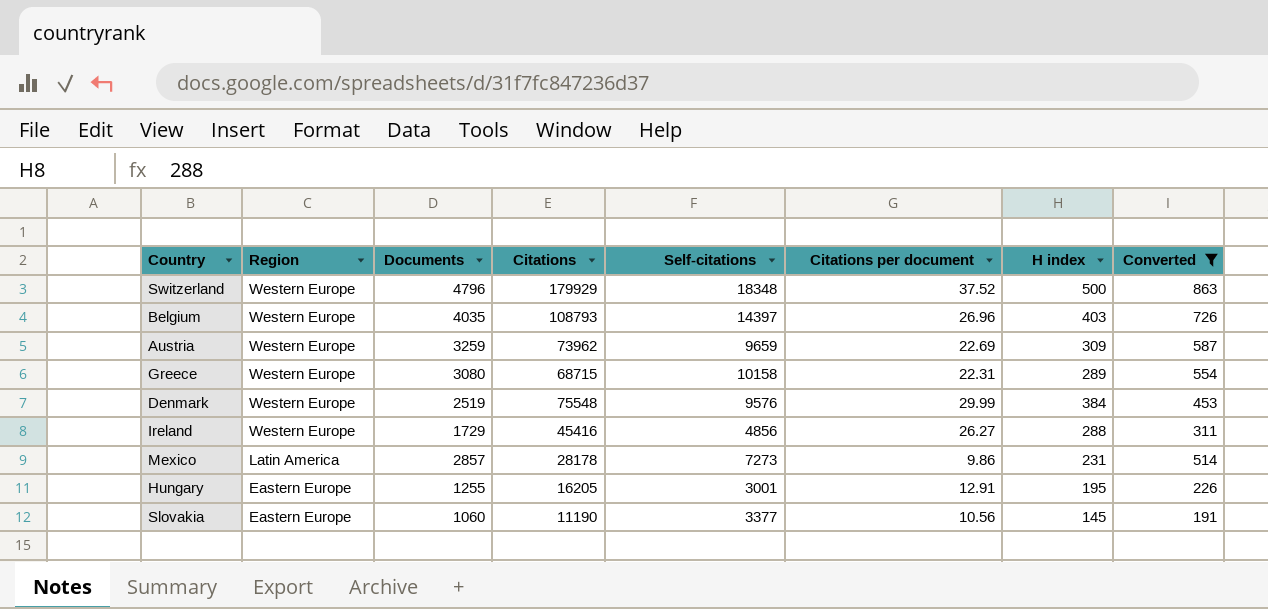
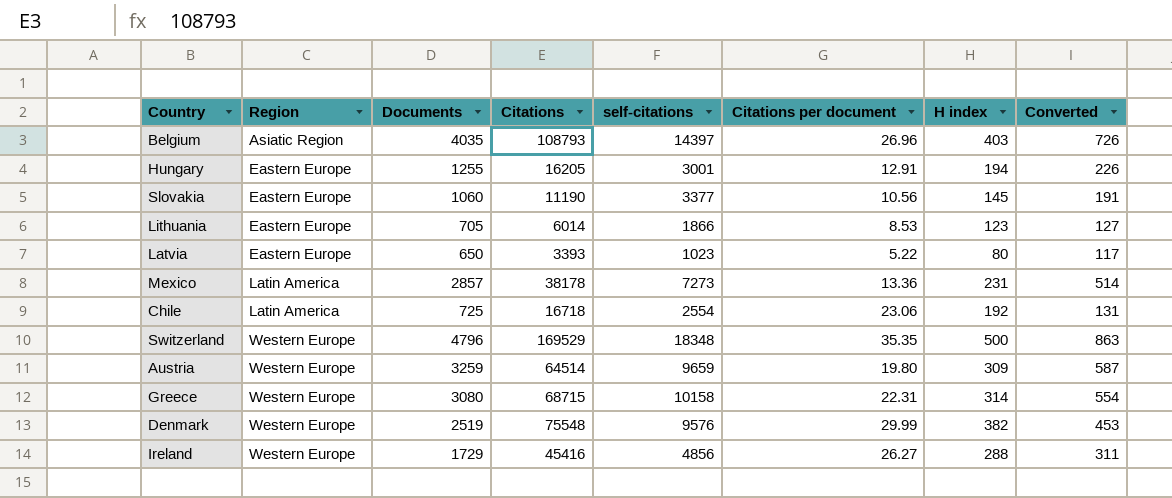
filter: Converted >= 191 -> none
row order: Region descending -> Region ascending
column name: Self-citations -> self-citations
Belgium | Region: Western Europe -> Asiatic Region
Hungary | H index: 195 -> 194
Mexico | Citations: 28178 -> 38178
Mexico | Citations per document: 9.86 -> 13.36
Switzerland | Citations: 179929 -> 169529
Switzerland | Citations per document: 37.52 -> 35.35
Austria | Citations: 73962 -> 64514
Austria | Citations per document: 22.69 -> 19.80
Greece | H index: 289 -> 314
Denmark | H index: 384 -> 382

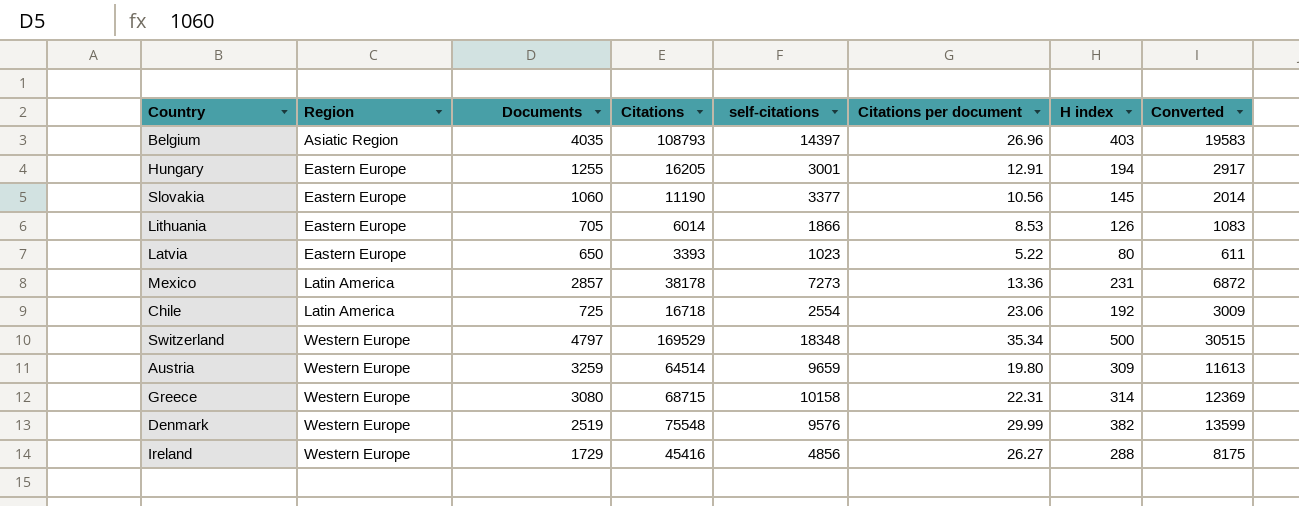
column Converted | formula: [Documents] * 0.18 -> [Citations] * 0.18
Lithuania | H index: 123 -> 126
Switzerland | Documents: 4796 -> 4797
Switzerland | Citations per document: 35.35 -> 35.34

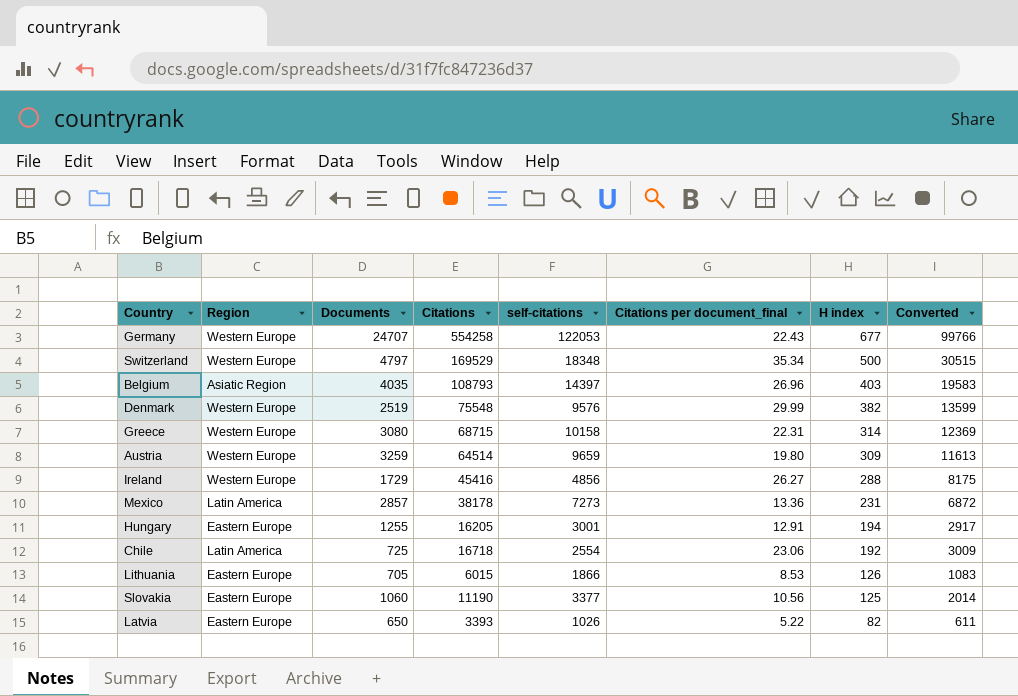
row order: Region ascending -> H index descending
column name: Citations per document -> Citations per document_final
row Germany: none -> Western Europe | 24707 | 554258 | 122053 | 22.43 | 677 | 99766
Lithuania | Citations: 6014 -> 6015
Slovakia | H index: 145 -> 125
Latvia | self-citations: 1023 -> 1026
Latvia | H index: 80 -> 82

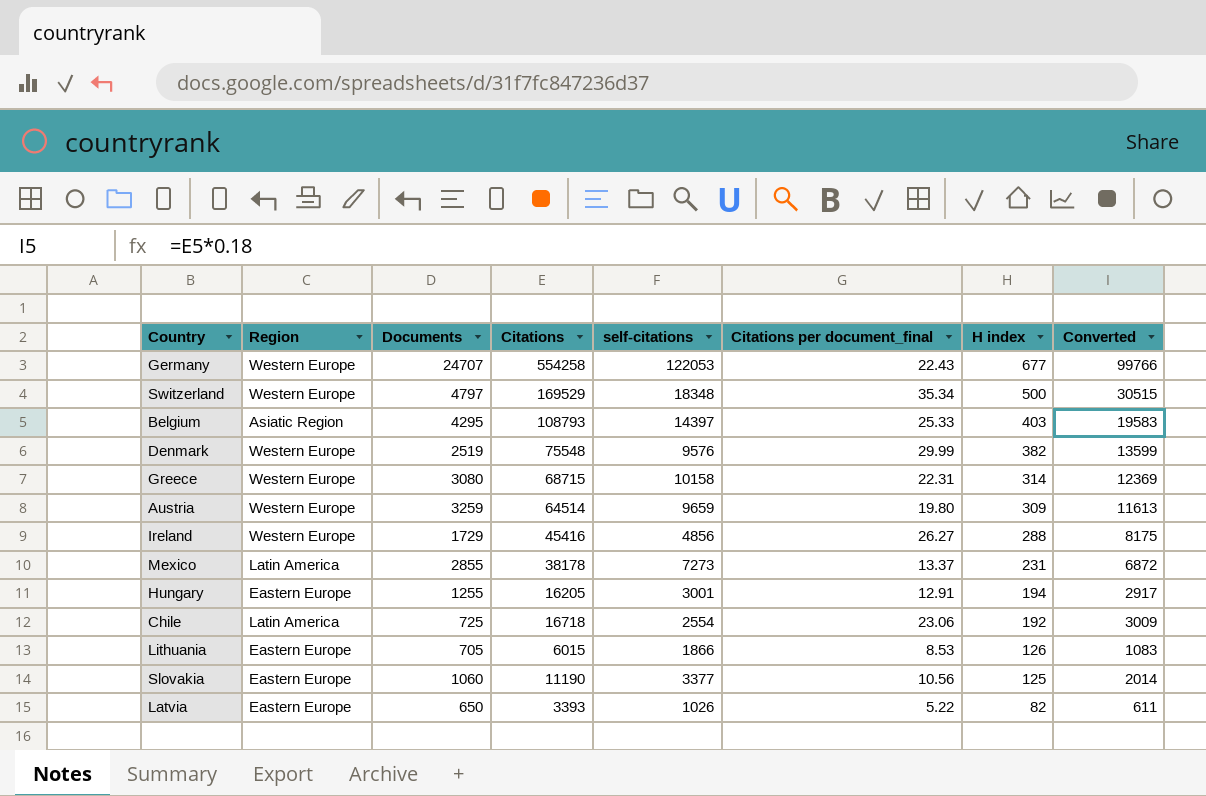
Belgium | Documents: 4035 -> 4295
Belgium | Citations per document_final: 26.96 -> 25.33
Mexico | Documents: 2857 -> 2855
Mexico | Citations per document_final: 13.36 -> 13.37

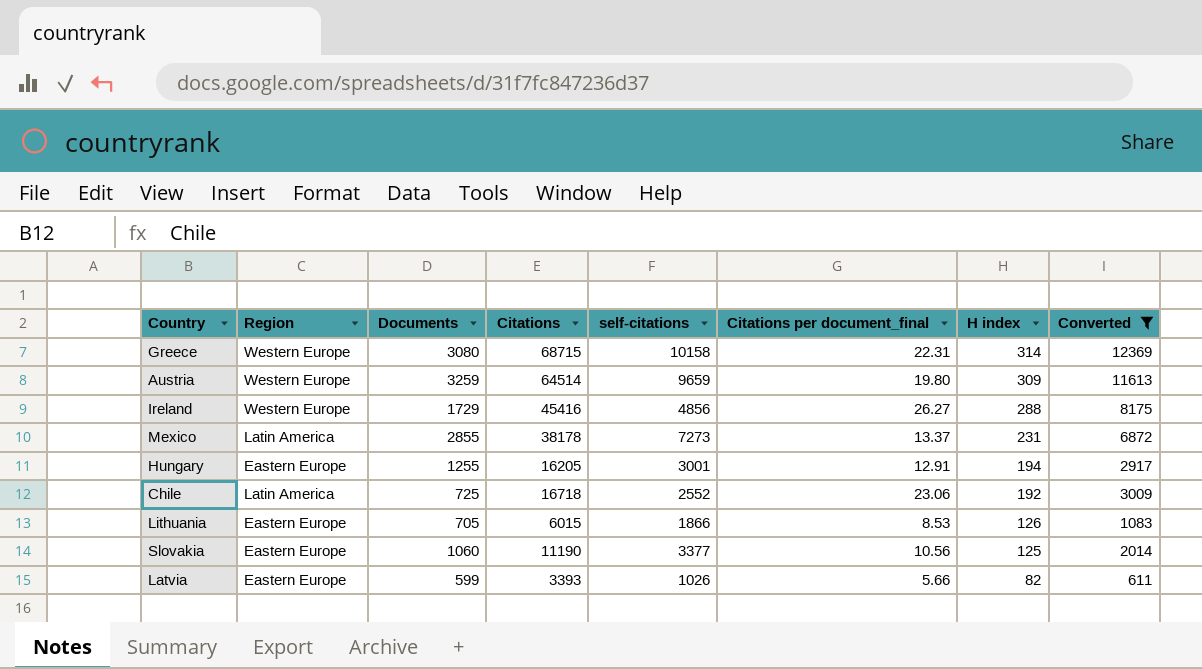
filter: none -> Converted <= 12369
Chile | self-citations: 2554 -> 2552
Latvia | Documents: 650 -> 599
Latvia | Citations per document_final: 5.22 -> 5.66

